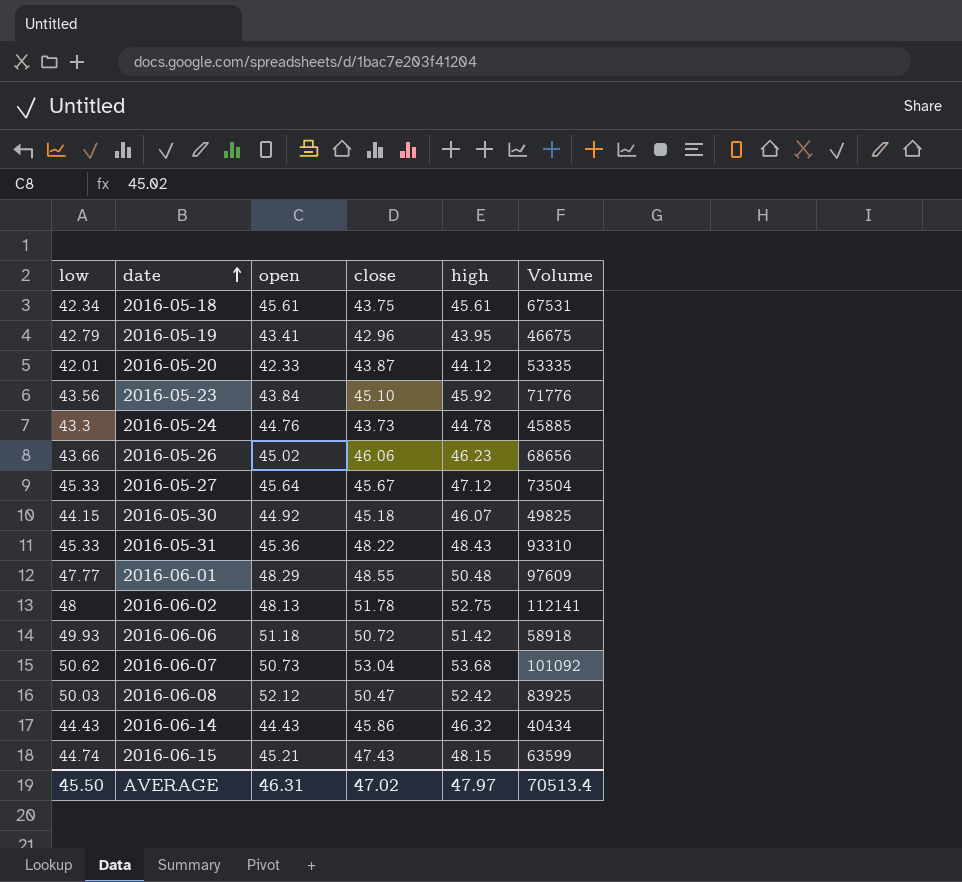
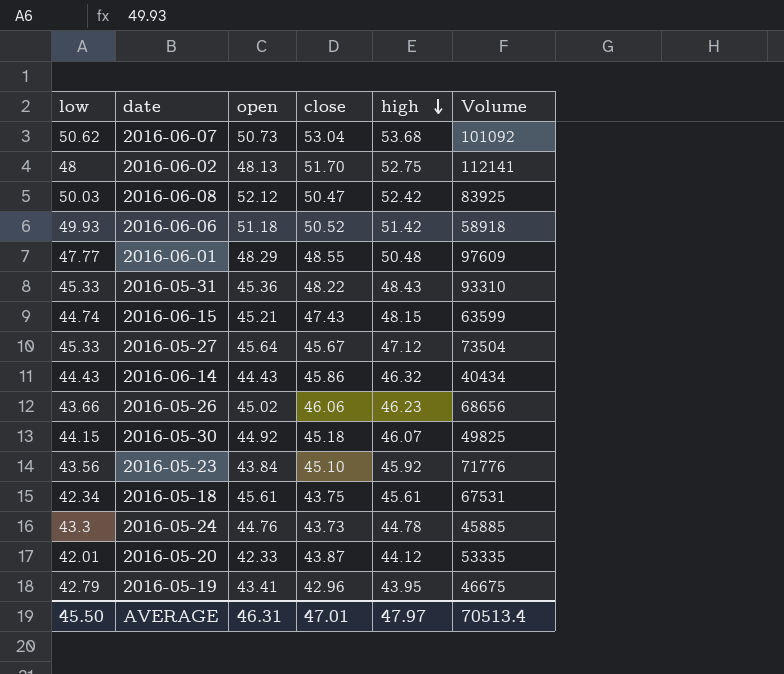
row order: date ascending -> high descending
2016-06-02 | close: 51.78 -> 51.70
2016-06-06 | close: 50.72 -> 50.52
AVERAGE | close: 47.02 -> 47.01

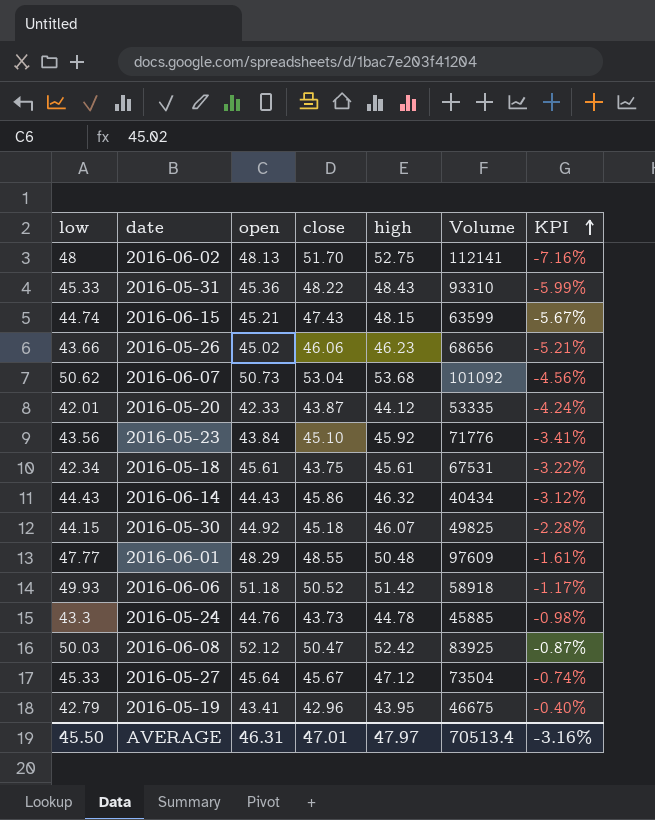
row order: high descending -> KPI ascending
column KPI | formula: none -> ([low] - [close]) / [close]

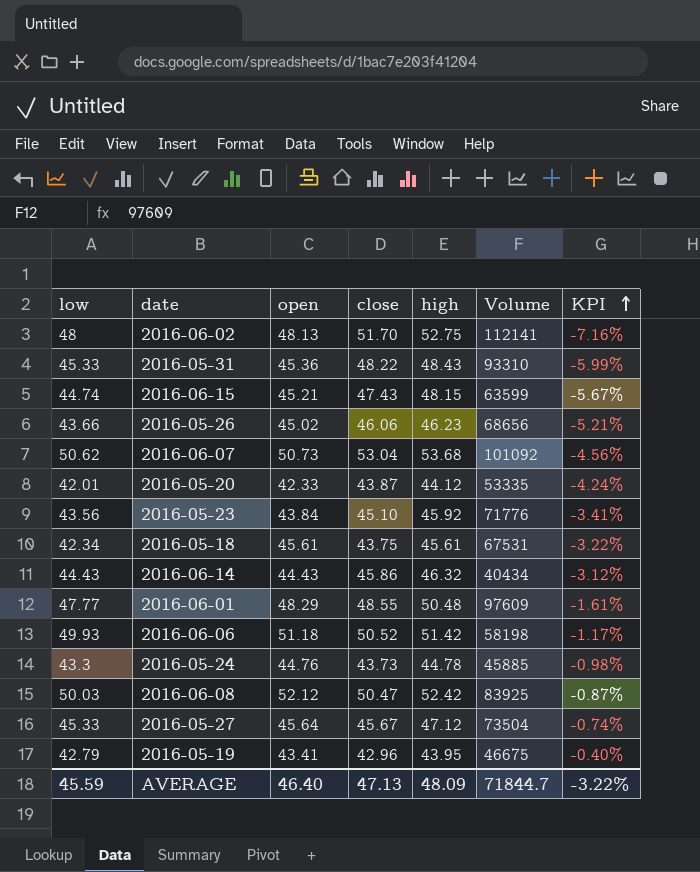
row 2016-05-30: 44.15 | 44.92 | 45.18 | 46.07 | 49825 | -2.28% -> none
2016-06-06 | Volume: 58918 -> 58198
AVERAGE | low: 45.50 -> 45.59
AVERAGE | open: 46.31 -> 46.40
AVERAGE | close: 47.01 -> 47.13
AVERAGE | high: 47.97 -> 48.09
AVERAGE | Volume: 70513.4 -> 71844.7
AVERAGE | KPI: -3.16% -> -3.22%

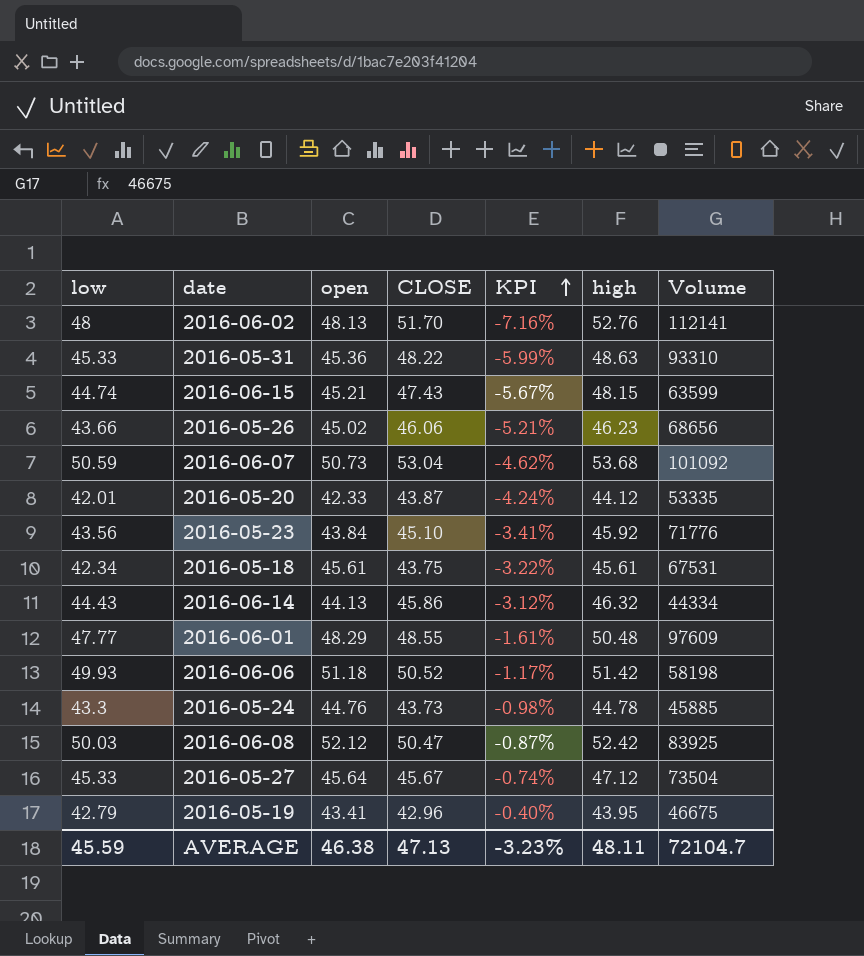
column name: close -> CLOSE
column KPI | position: 7 -> 5
2016-06-02 | high: 52.75 -> 52.76
2016-05-31 | high: 48.43 -> 48.63
2016-06-07 | low: 50.62 -> 50.59
2016-06-07 | KPI: -4.56% -> -4.62%
2016-06-14 | open: 44.43 -> 44.13
2016-06-14 | Volume: 40434 -> 44334
AVERAGE | open: 46.40 -> 46.38
AVERAGE | KPI: -3.22% -> -3.23%
AVERAGE | high: 48.09 -> 48.11
AVERAGE | Volume: 71844.7 -> 72104.7

